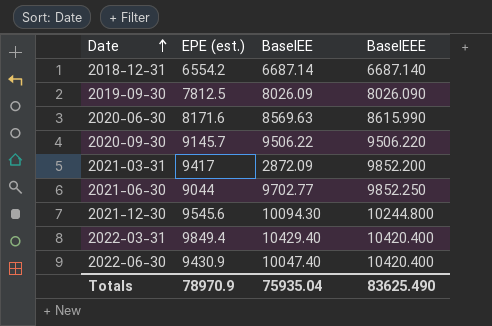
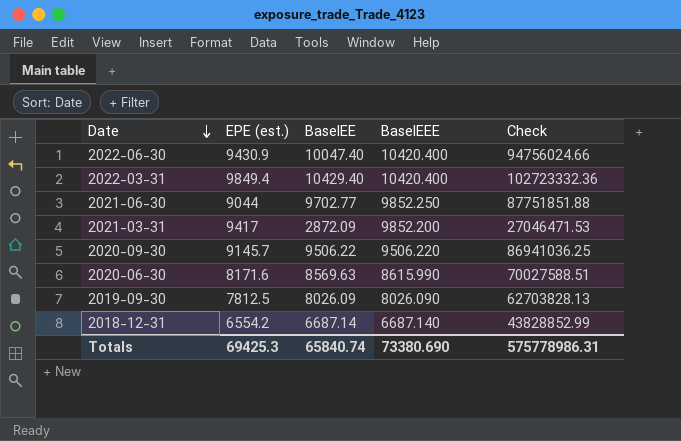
row order: Date ascending -> Date descending
column Check | formula: none -> [EPE (est.)] * [BaselEE]
row 2021-12-30: 9545.6 | 10094.30 | 10244.800 -> none
Totals | EPE (est.): 78970.9 -> 69425.3
Totals | BaselEE: 75935.04 -> 65840.74
Totals | BaselEEE: 83625.490 -> 73380.690

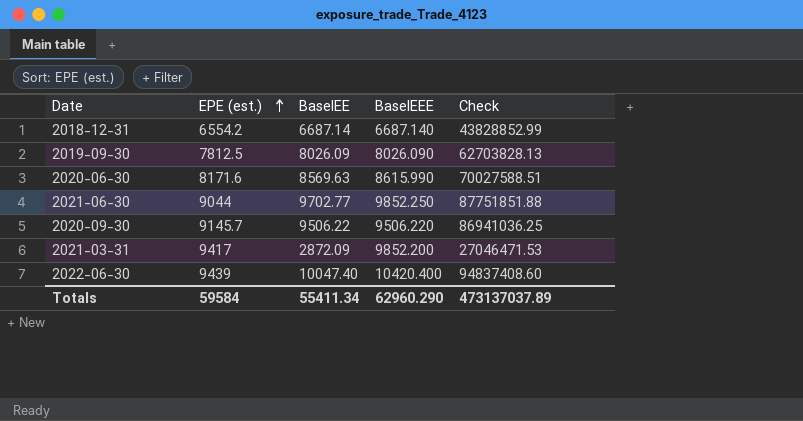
row order: Date descending -> EPE (est.) ascending
row 2022-03-31: 9849.4 | 10429.40 | 10420.400 | 102723332.36 -> none
2022-06-30 | EPE (est.): 9430.9 -> 9439
2022-06-30 | Check: 94756024.66 -> 94837408.60
Totals | EPE (est.): 69425.3 -> 59584
Totals | BaselEE: 65840.74 -> 55411.34
Totals | BaselEEE: 73380.690 -> 62960.290
Totals | Check: 575778986.31 -> 473137037.89

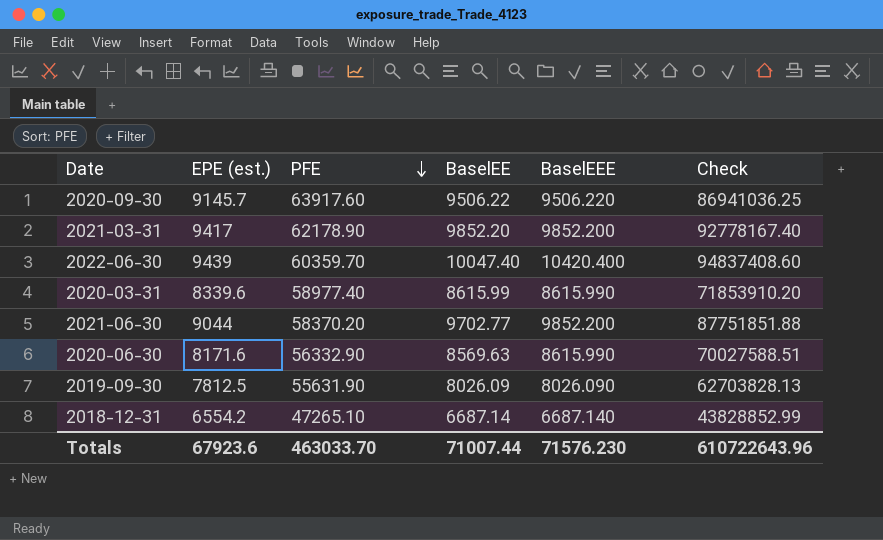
row order: EPE (est.) ascending -> PFE descending
column PFE | position: none -> 3
2021-03-31 | BaselEE: 2872.09 -> 9852.20
2021-03-31 | Check: 27046471.53 -> 92778167.40
row 2020-03-31: none -> 8339.6 | 58977.40 | 8615.99 | 8615.990 | 71853910.20
2021-06-30 | BaselEEE: 9852.250 -> 9852.200
Totals | EPE (est.): 59584 -> 67923.6
Totals | BaselEE: 55411.34 -> 71007.44
Totals | BaselEEE: 62960.290 -> 71576.230
Totals | Check: 473137037.89 -> 610722643.96

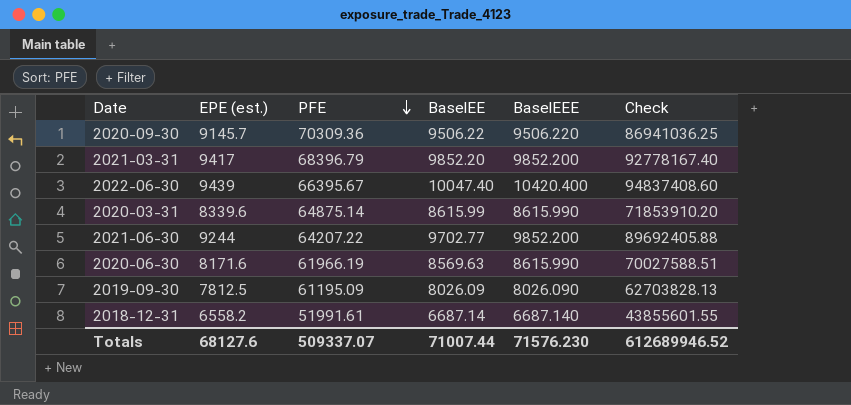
2020-09-30 | PFE: 63917.60 -> 70309.36
2021-03-31 | PFE: 62178.90 -> 68396.79
2022-06-30 | PFE: 60359.70 -> 66395.67
2020-03-31 | PFE: 58977.40 -> 64875.14
2021-06-30 | EPE (est.): 9044 -> 9244
2021-06-30 | PFE: 58370.20 -> 64207.22
2021-06-30 | Check: 87751851.88 -> 89692405.88
2020-06-30 | PFE: 56332.90 -> 61966.19
2019-09-30 | PFE: 55631.90 -> 61195.09
2018-12-31 | EPE (est.): 6554.2 -> 6558.2
2018-12-31 | PFE: 47265.10 -> 51991.61
2018-12-31 | Check: 43828852.99 -> 43855601.55
Totals | EPE (est.): 67923.6 -> 68127.6
Totals | PFE: 463033.70 -> 509337.07
Totals | Check: 610722643.96 -> 612689946.52

